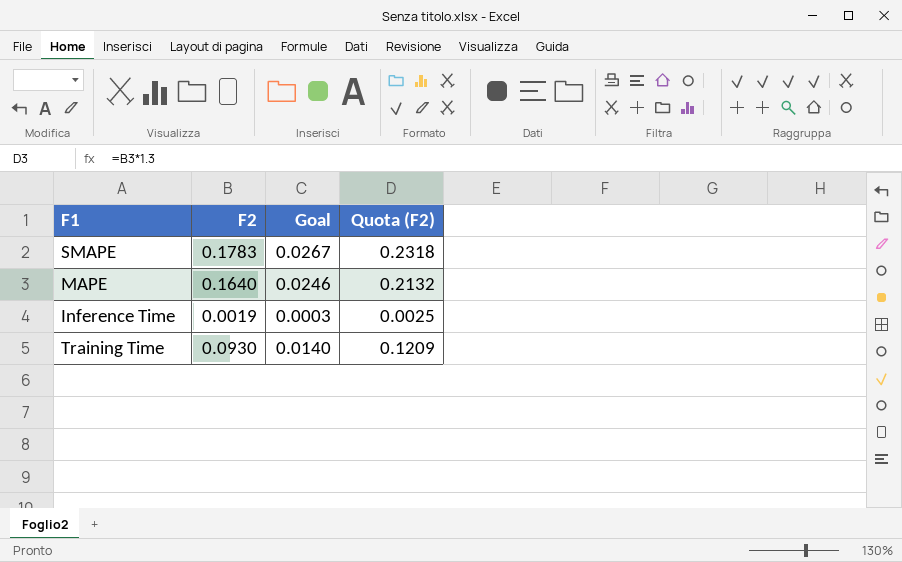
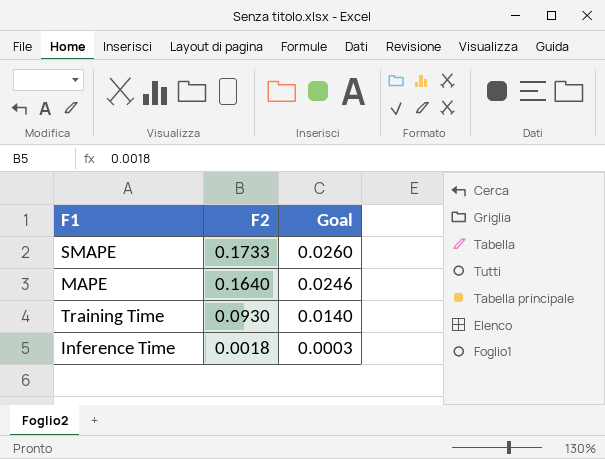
row order: none -> F2 descending
column Quota (F2) | formula: [F2] * 1.3 -> none
SMAPE | F2: 0.1783 -> 0.1733
SMAPE | Goal: 0.0267 -> 0.0260
Inference Time | F2: 0.0019 -> 0.0018

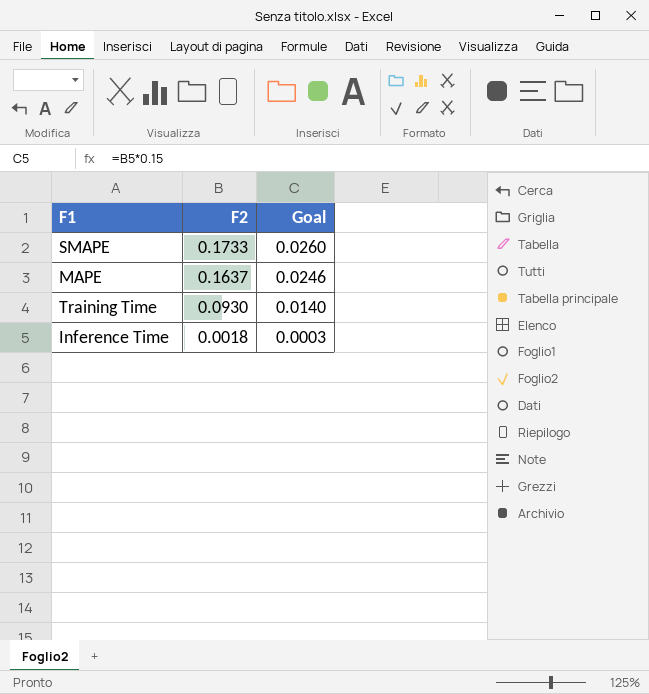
MAPE | F2: 0.1640 -> 0.1637

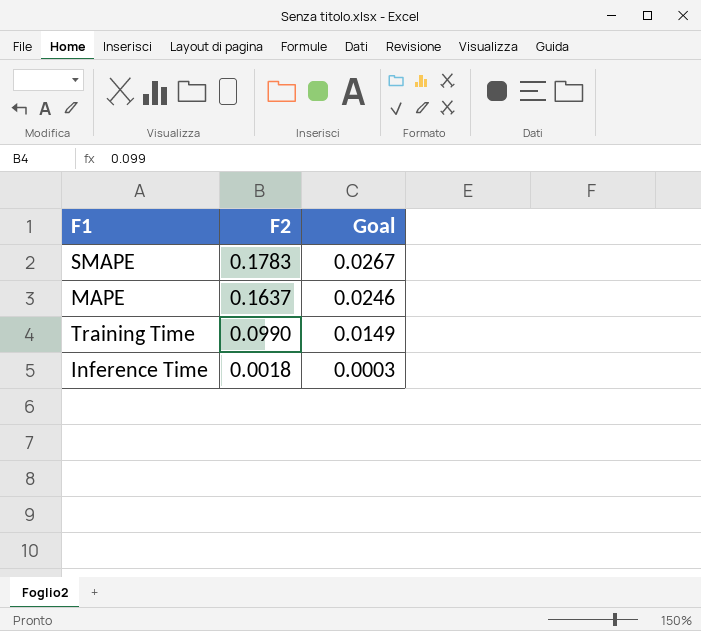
SMAPE | F2: 0.1733 -> 0.1783
SMAPE | Goal: 0.0260 -> 0.0267
Training Time | F2: 0.0930 -> 0.0990
Training Time | Goal: 0.0140 -> 0.0149

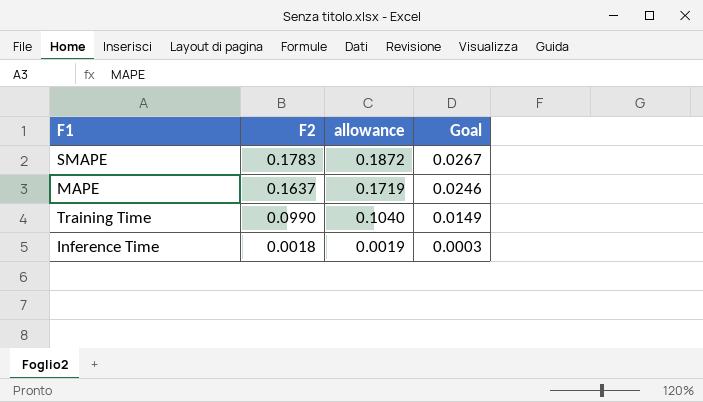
column allowance | formula: none -> [F2] * 1.05

